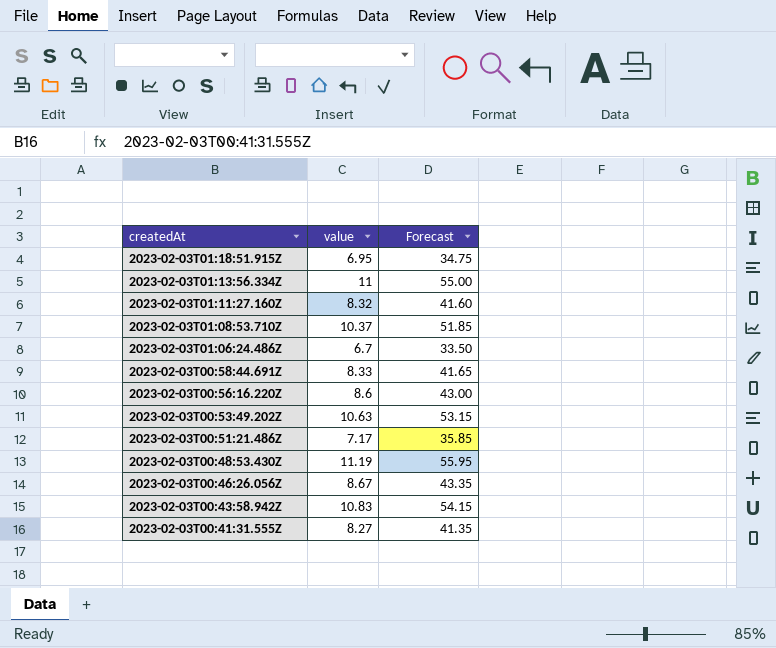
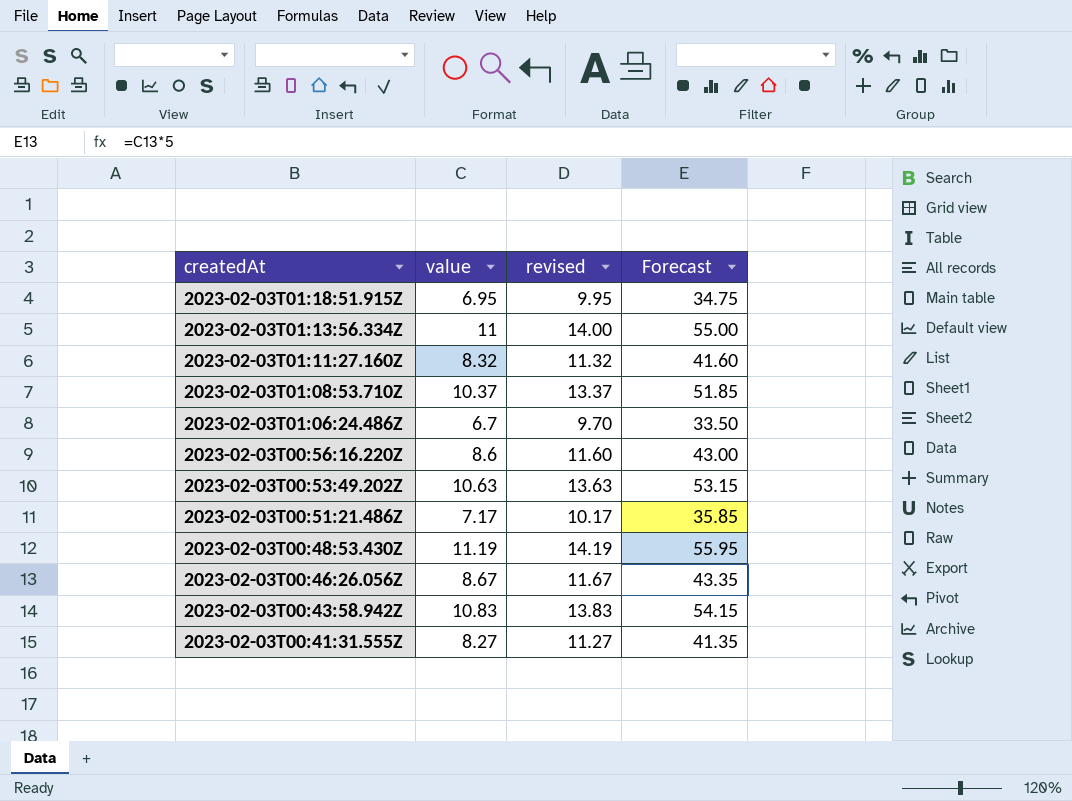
column revised | formula: none -> [value] + 3
row 2023-02-03T00:58:44.691Z: 8.33 | 41.65 -> none

